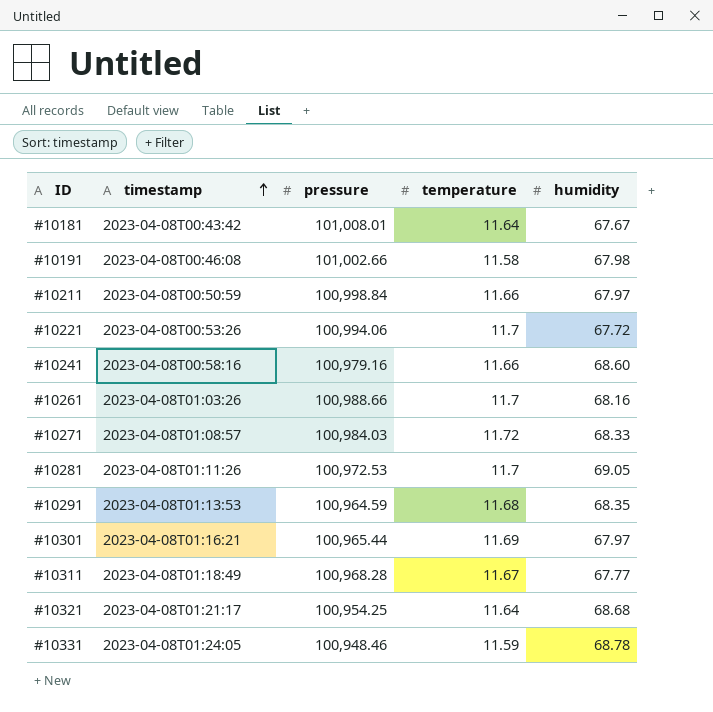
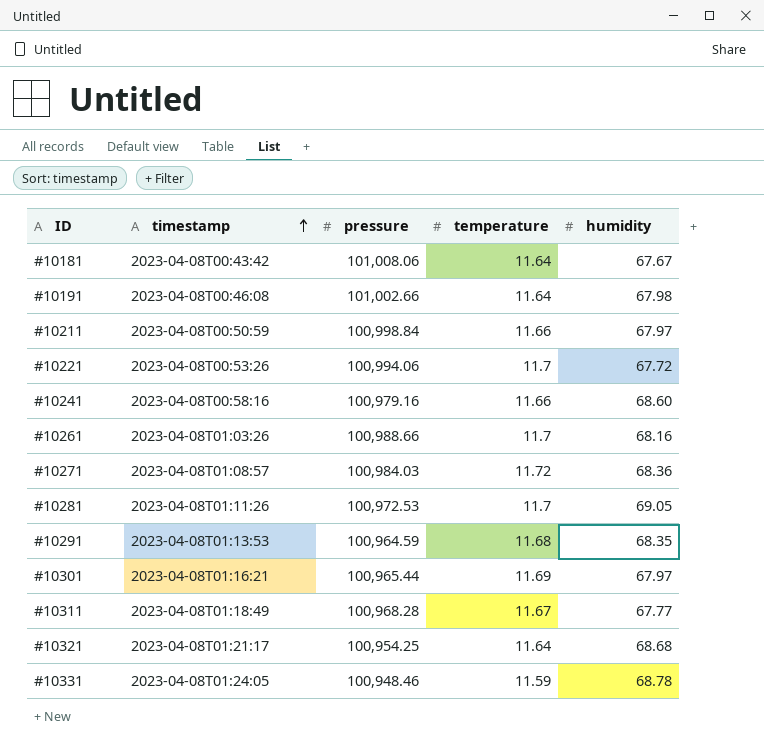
#10181 | pressure: 101,008.01 -> 101,008.06
#10191 | temperature: 11.58 -> 11.64
#10271 | humidity: 68.33 -> 68.36

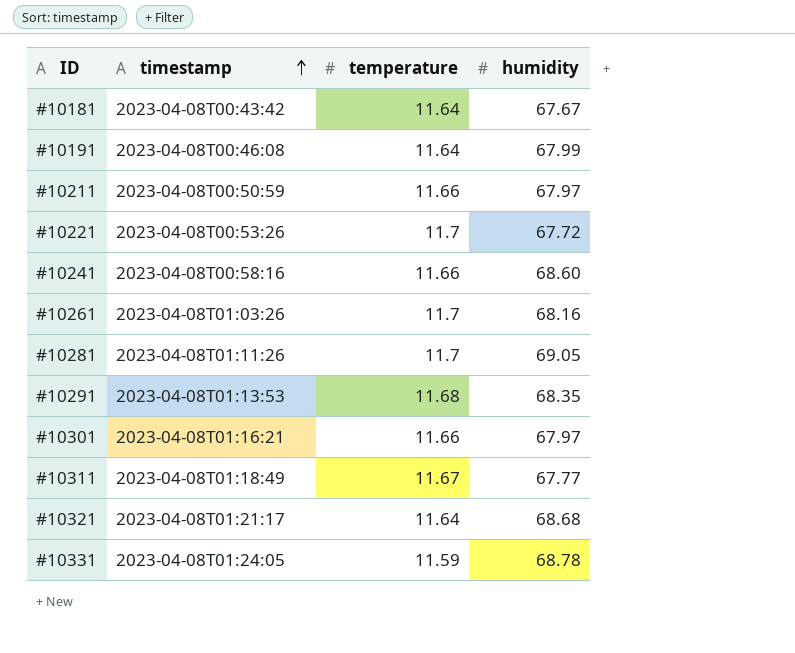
column pressure | position: 3 -> none
row #10271: 2023-04-08T01:08:57 | 100,984.03 | 11.72 | 68.36 -> none
#10191 | humidity: 67.98 -> 67.99
#10301 | temperature: 11.69 -> 11.66

